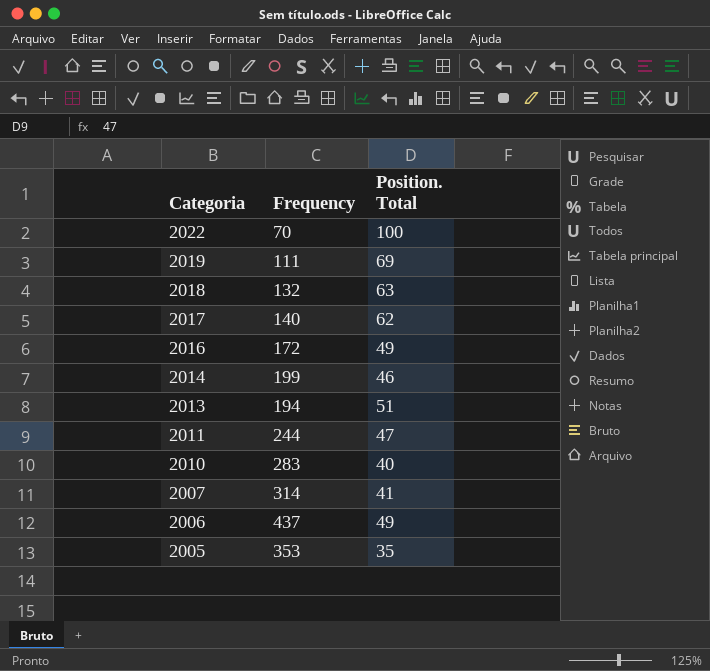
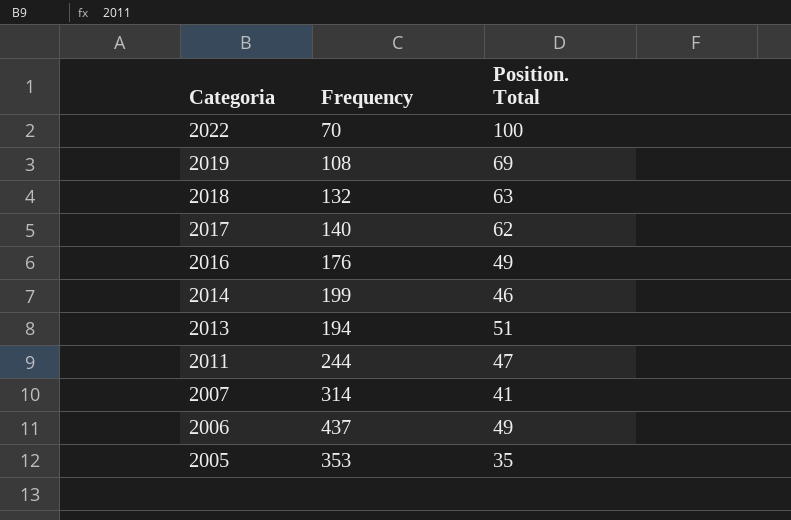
row 2010: 283 | 40 -> none
2019 | Frequency: 111 -> 108
2016 | Frequency: 172 -> 176

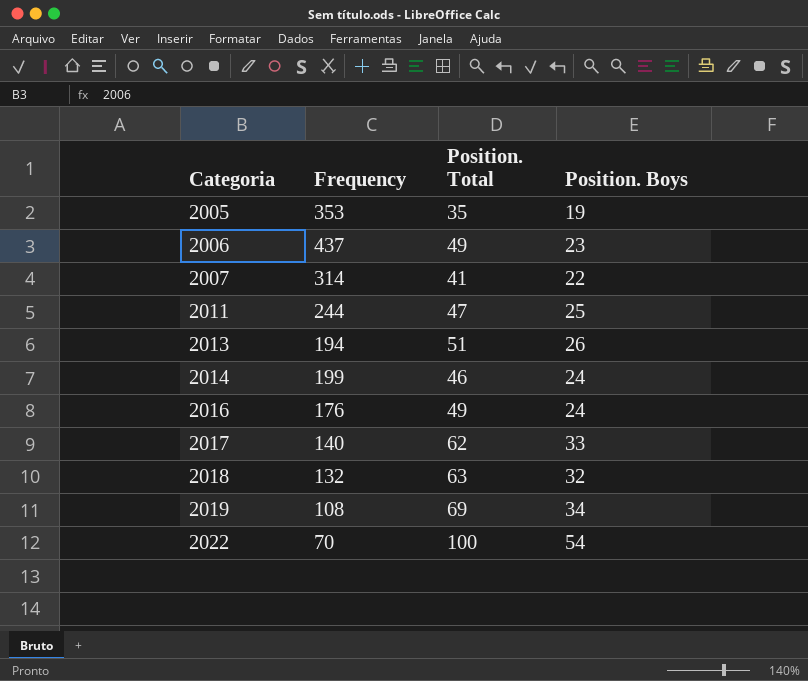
row order: Categoria descending -> Categoria ascending
column Position. Boys | position: none -> 4

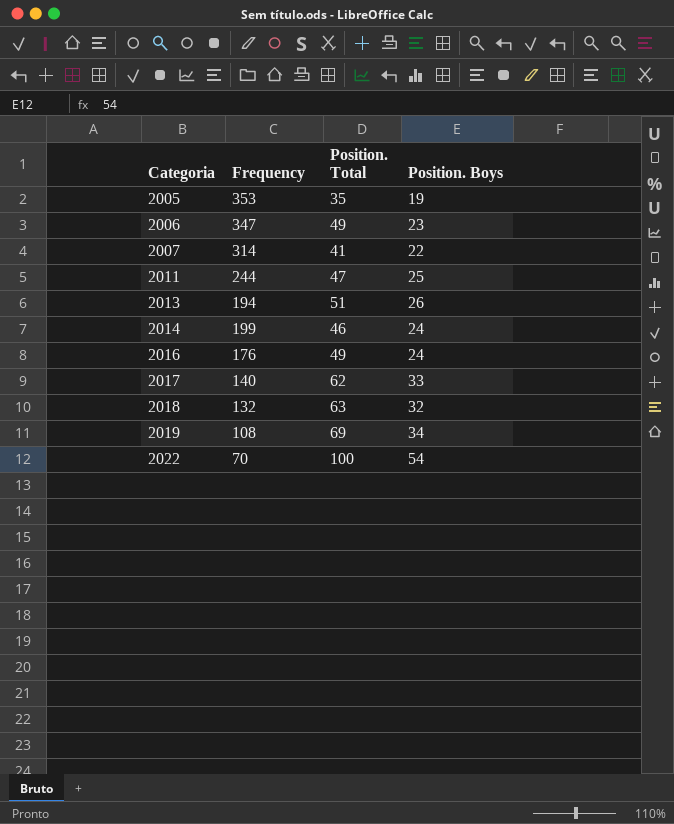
2006 | Frequency: 437 -> 347

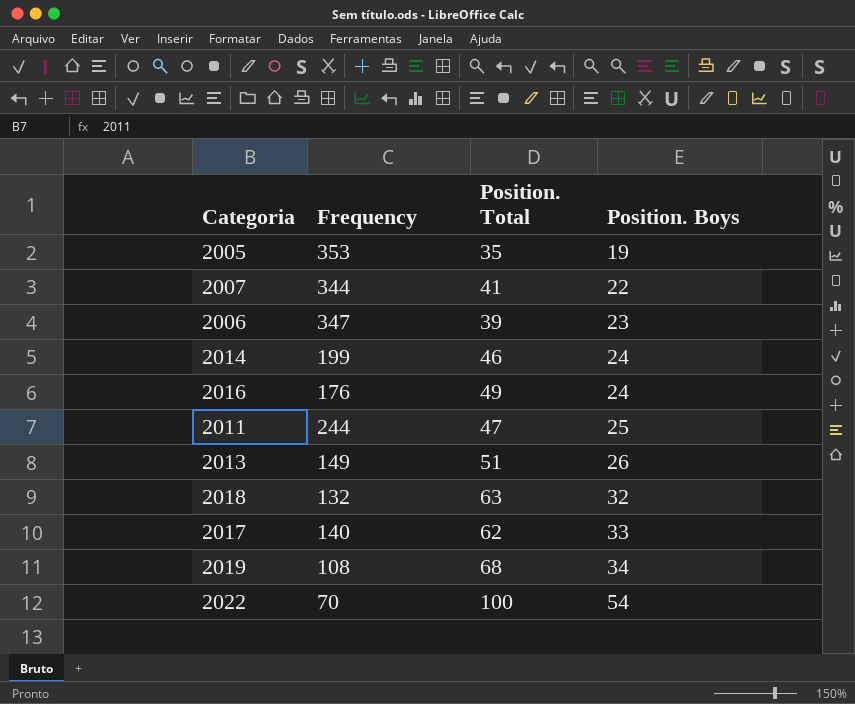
row order: Categoria ascending -> Position. Boys ascending
2007 | Frequency: 314 -> 344
2006 | Position. Total: 49 -> 39
2013 | Frequency: 194 -> 149
2019 | Position. Total: 69 -> 68

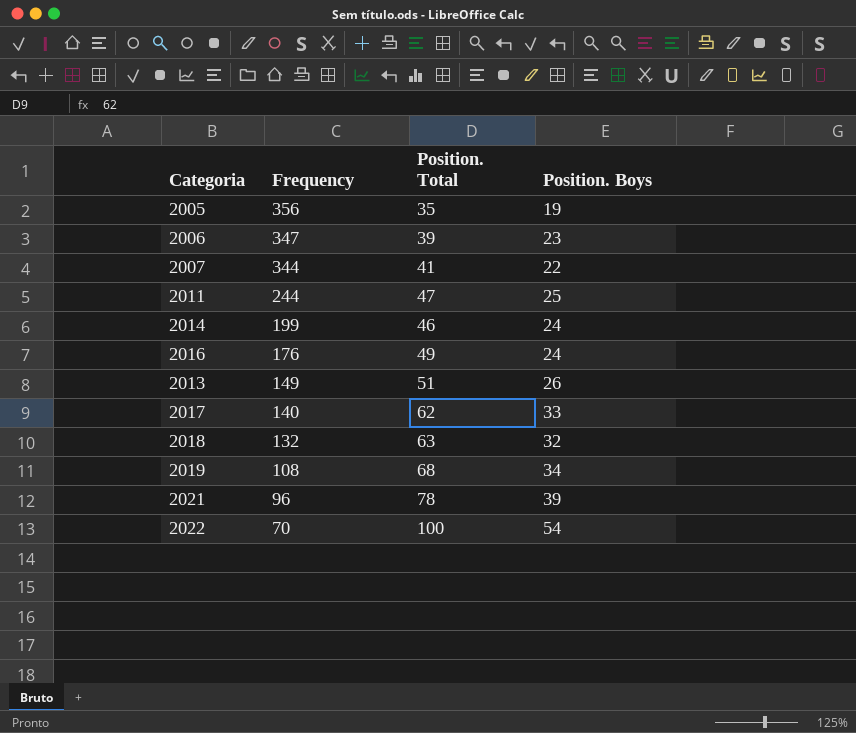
row order: Position. Boys ascending -> Frequency descending
2005 | Frequency: 353 -> 356
row 2021: none -> 96 | 78 | 39

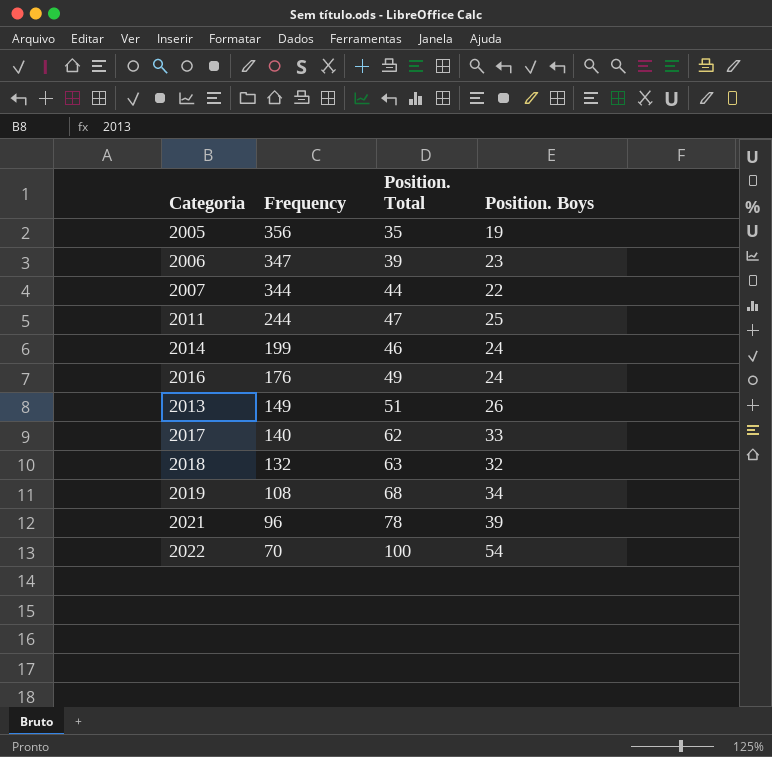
2007 | Position. Total: 41 -> 44

